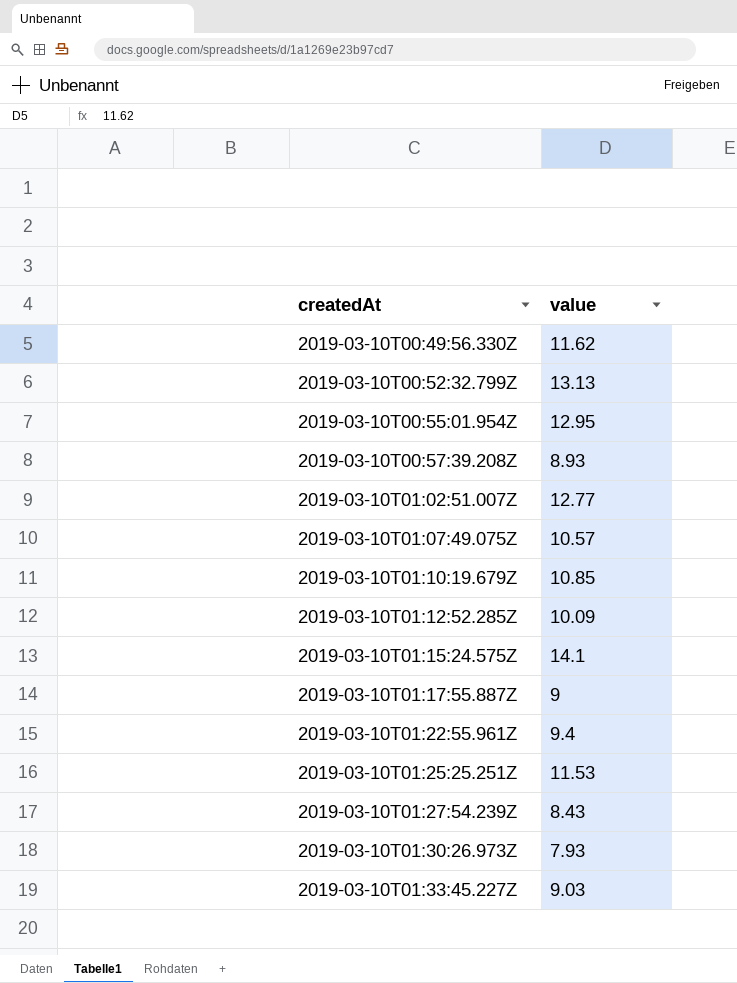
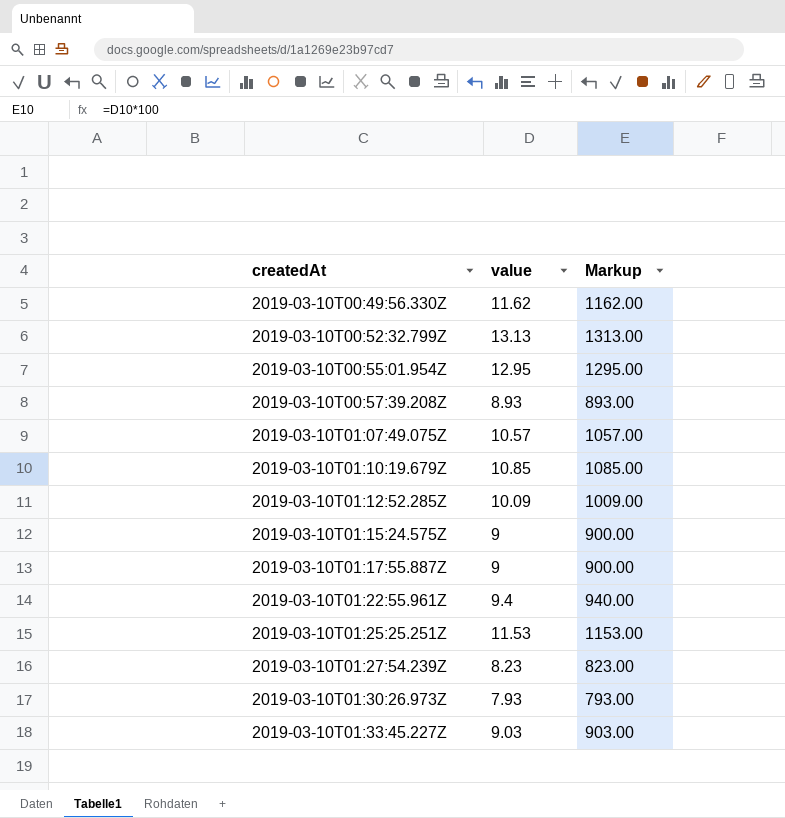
column Markup | formula: none -> [value] * 100
row 2019-03-10T01:02:51.007Z: 12.77 -> none
2019-03-10T01:15:24.575Z | value: 14.1 -> 9
2019-03-10T01:27:54.239Z | value: 8.43 -> 8.23

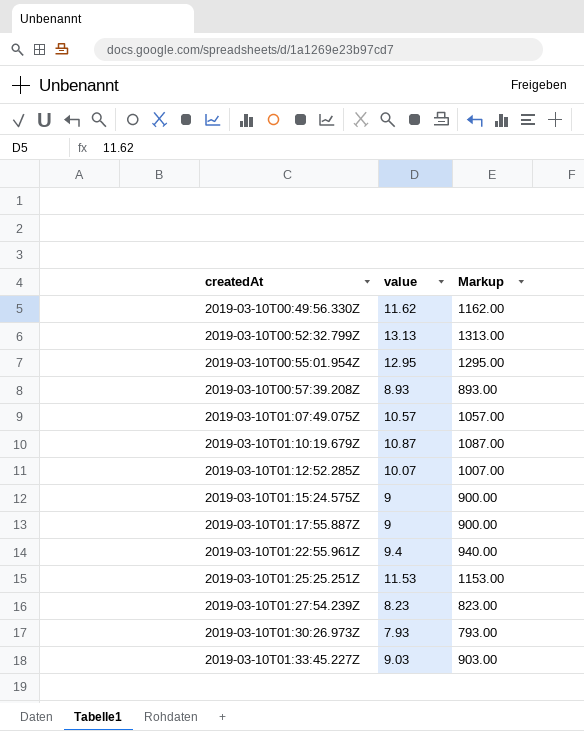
2019-03-10T01:10:19.679Z | value: 10.85 -> 10.87
2019-03-10T01:10:19.679Z | Markup: 1085.00 -> 1087.00
2019-03-10T01:12:52.285Z | value: 10.09 -> 10.07
2019-03-10T01:12:52.285Z | Markup: 1009.00 -> 1007.00

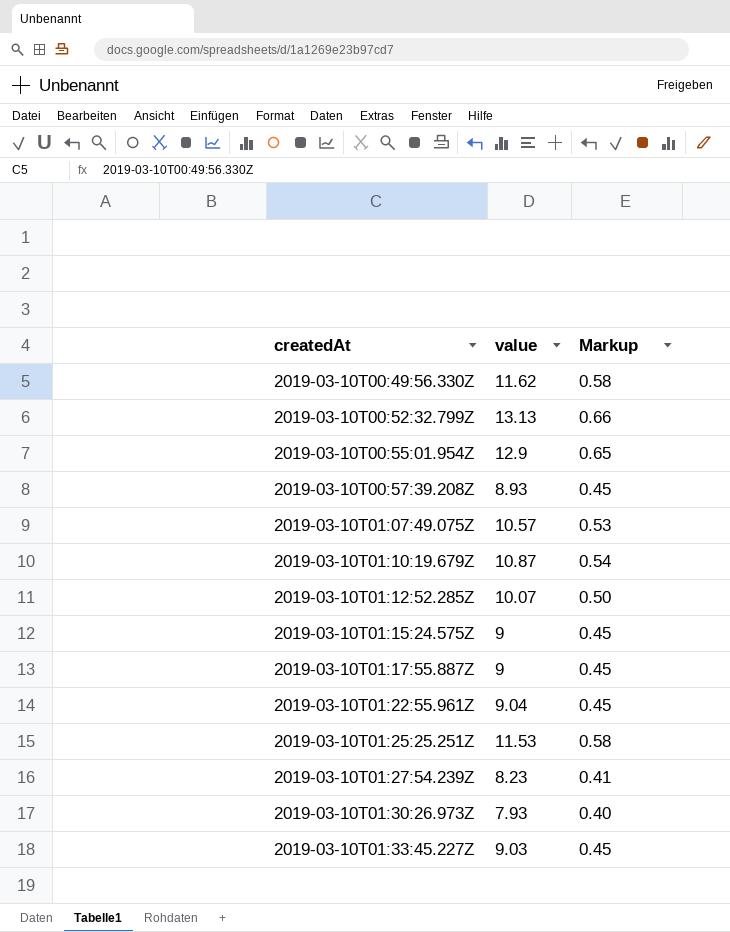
column Markup | formula: [value] * 100 -> [value] * 0.05
2019-03-10T00:55:01.954Z | value: 12.95 -> 12.9
2019-03-10T01:22:55.961Z | value: 9.4 -> 9.04

